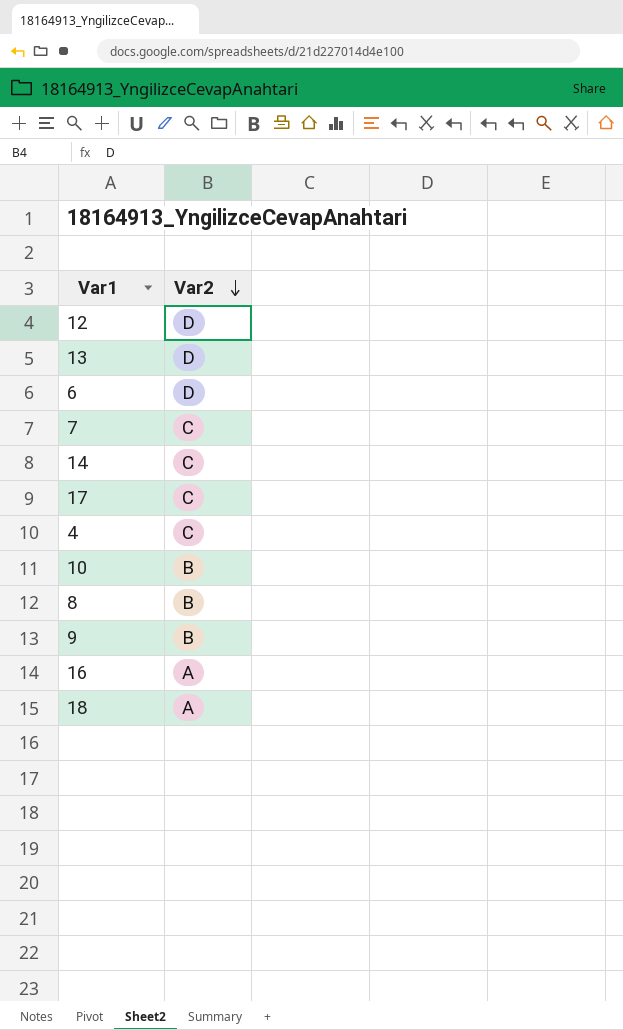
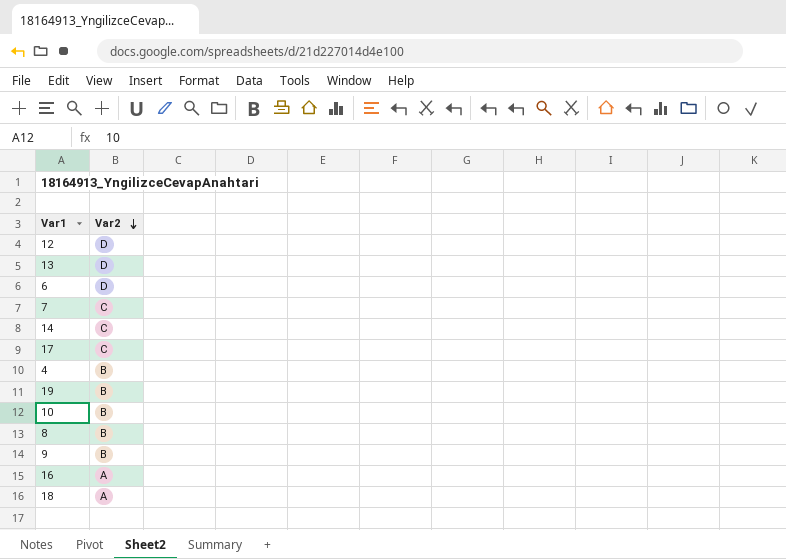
4 | Var2: C -> B
row 19: none -> B

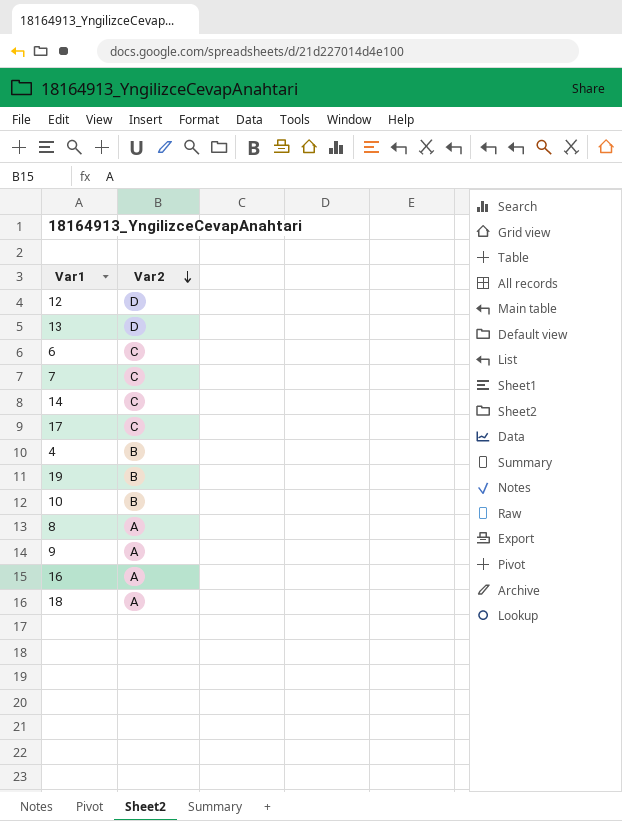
6 | Var2: D -> C
8 | Var2: B -> A
9 | Var2: B -> A

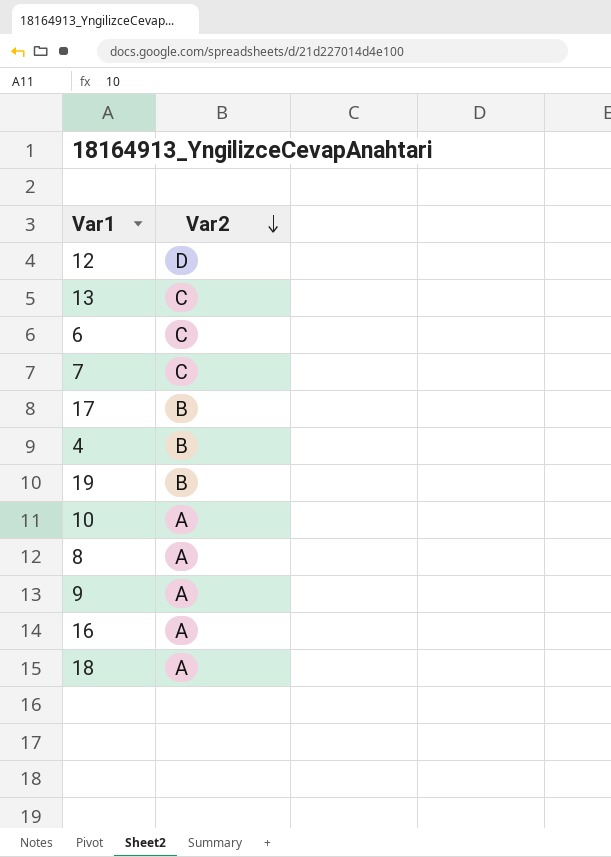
row 14: C -> none
13 | Var2: D -> C
17 | Var2: C -> B
10 | Var2: B -> A

